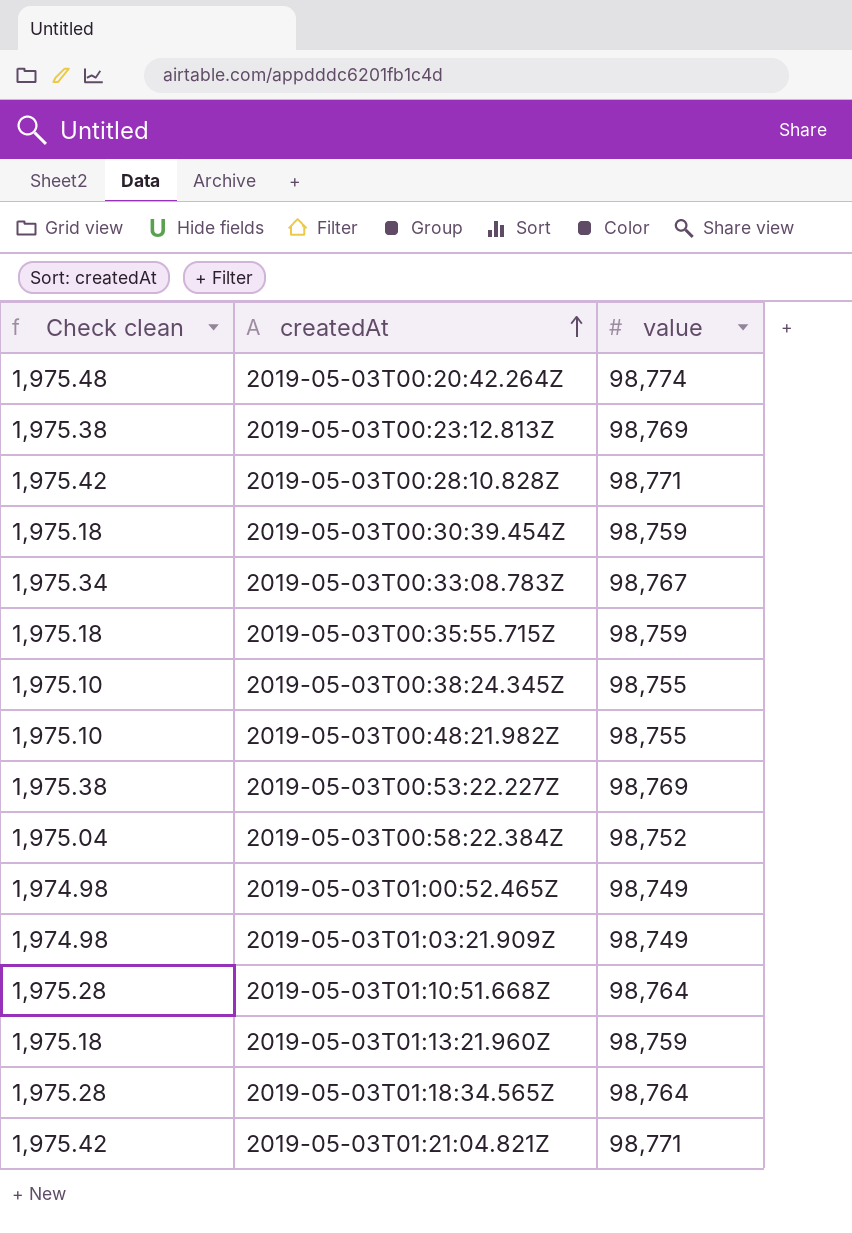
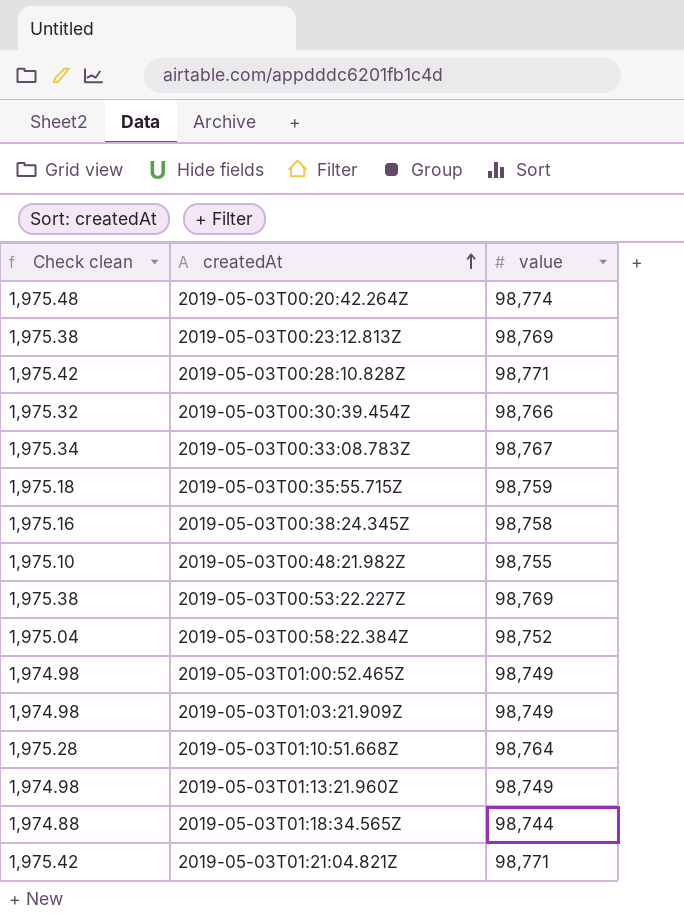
2019-05-03T00:30:39.454Z | Check clean: 1,975.18 -> 1,975.32
2019-05-03T00:30:39.454Z | value: 98,759 -> 98,766
2019-05-03T00:38:24.345Z | Check clean: 1,975.10 -> 1,975.16
2019-05-03T00:38:24.345Z | value: 98,755 -> 98,758
2019-05-03T01:13:21.960Z | Check clean: 1,975.18 -> 1,974.98
2019-05-03T01:13:21.960Z | value: 98,759 -> 98,749
2019-05-03T01:18:34.565Z | Check clean: 1,975.28 -> 1,974.88
2019-05-03T01:18:34.565Z | value: 98,764 -> 98,744

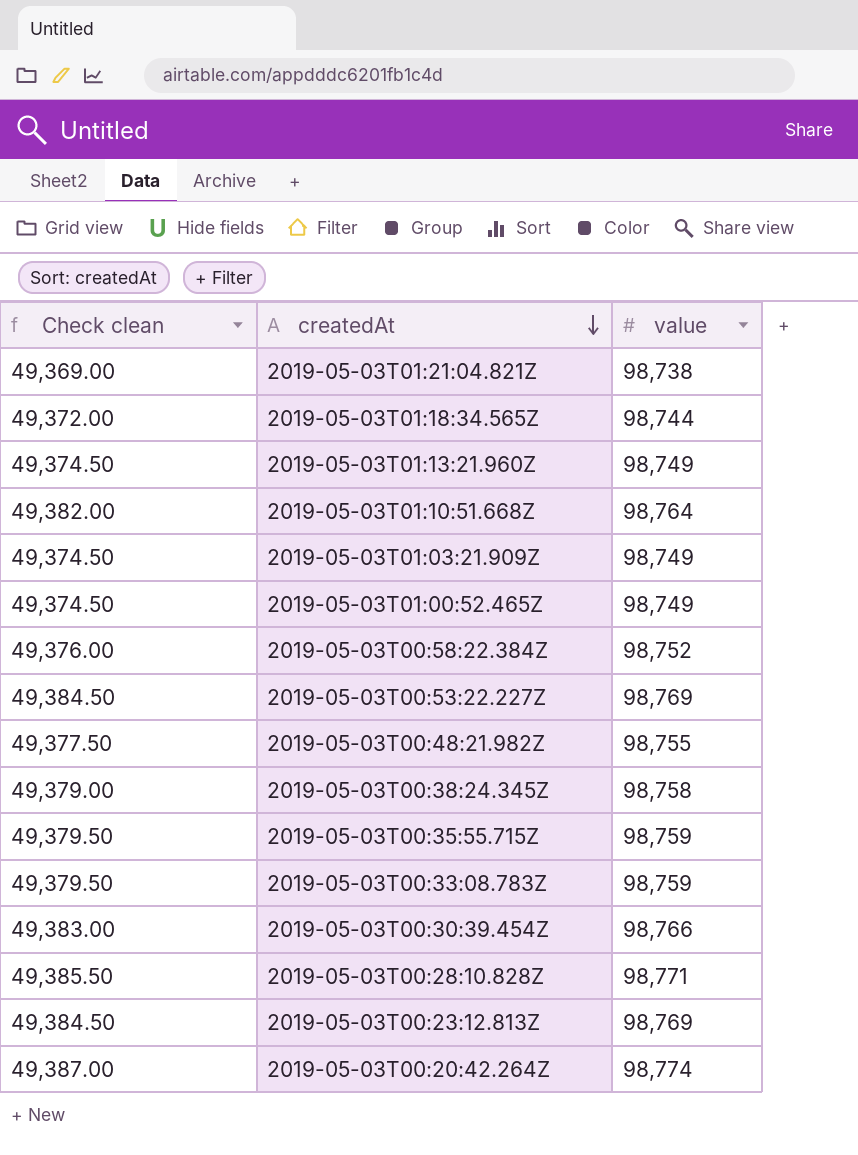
row order: createdAt ascending -> createdAt descending
column Check clean | formula: [value] * 0.02 -> [value] * 0.5
2019-05-03T01:21:04.821Z | value: 98,771 -> 98,738
2019-05-03T00:33:08.783Z | value: 98,767 -> 98,759

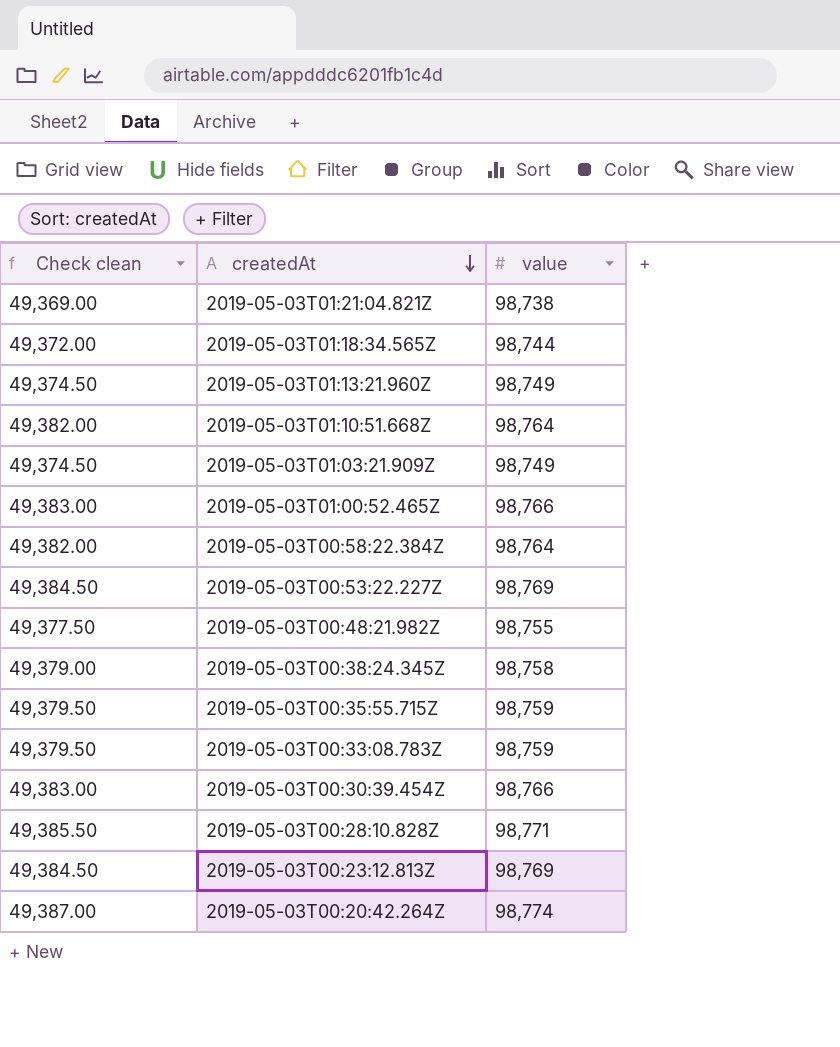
2019-05-03T01:00:52.465Z | Check clean: 49,374.50 -> 49,383.00
2019-05-03T01:00:52.465Z | value: 98,749 -> 98,766
2019-05-03T00:58:22.384Z | Check clean: 49,376.00 -> 49,382.00
2019-05-03T00:58:22.384Z | value: 98,752 -> 98,764

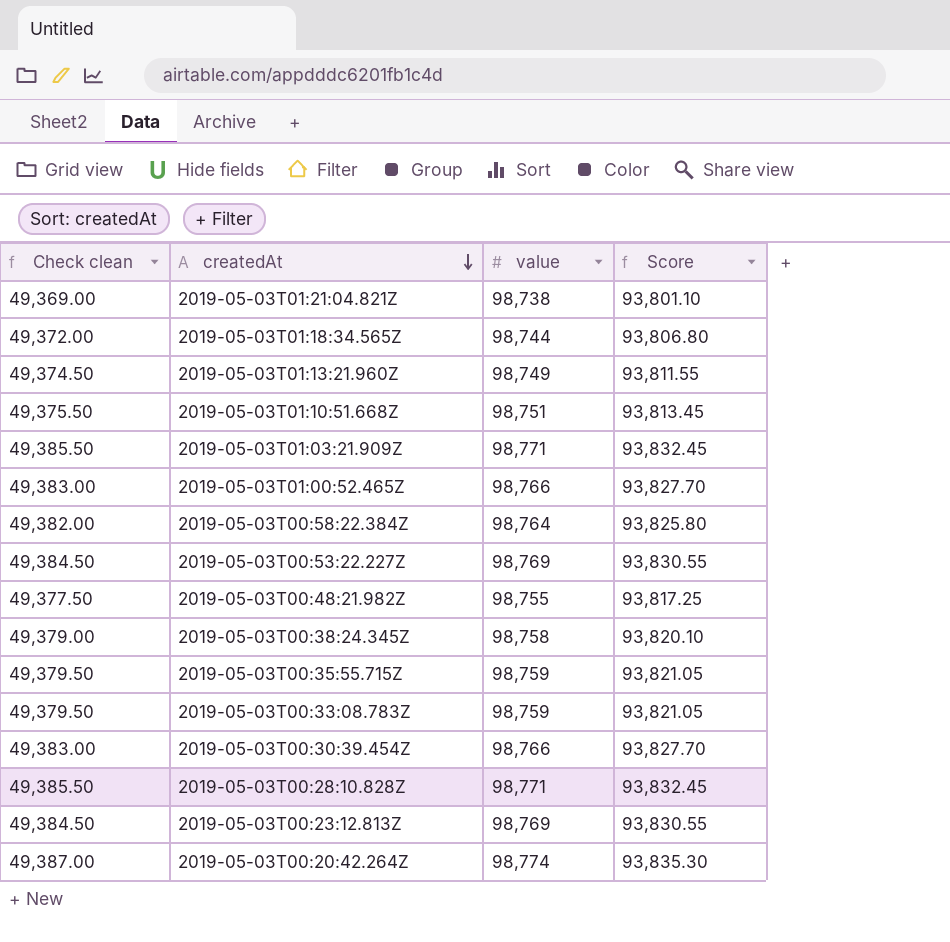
column Score | formula: none -> [value] * 0.95
2019-05-03T01:10:51.668Z | Check clean: 49,382.00 -> 49,375.50
2019-05-03T01:10:51.668Z | value: 98,764 -> 98,751
2019-05-03T01:03:21.909Z | Check clean: 49,374.50 -> 49,385.50
2019-05-03T01:03:21.909Z | value: 98,749 -> 98,771

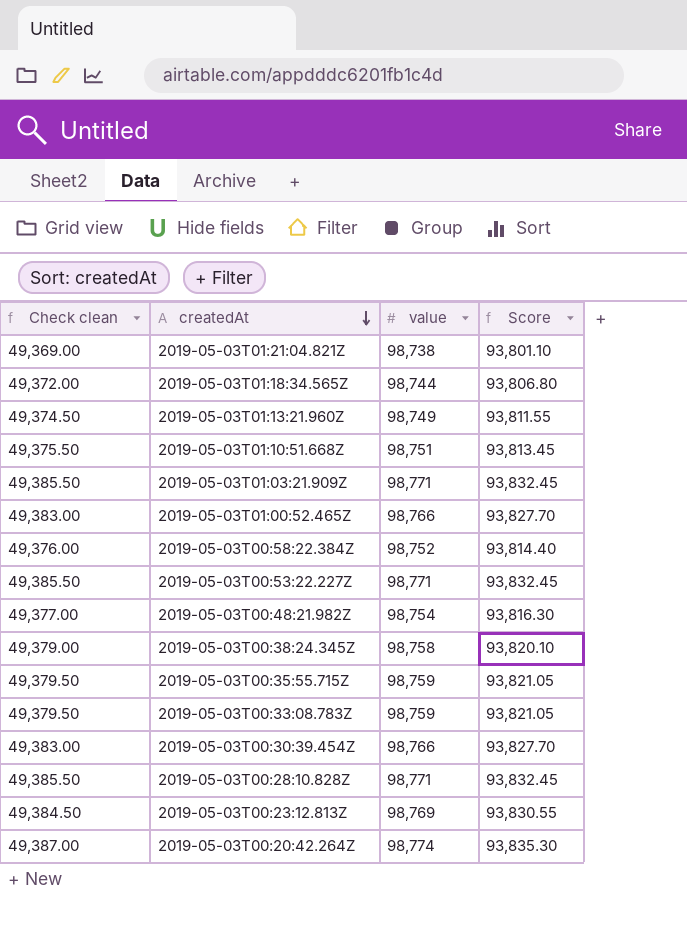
2019-05-03T00:58:22.384Z | Check clean: 49,382.00 -> 49,376.00
2019-05-03T00:58:22.384Z | value: 98,764 -> 98,752
2019-05-03T00:58:22.384Z | Score: 93,825.80 -> 93,814.40
2019-05-03T00:53:22.227Z | Check clean: 49,384.50 -> 49,385.50
2019-05-03T00:53:22.227Z | value: 98,769 -> 98,771
2019-05-03T00:53:22.227Z | Score: 93,830.55 -> 93,832.45
2019-05-03T00:48:21.982Z | Check clean: 49,377.50 -> 49,377.00
2019-05-03T00:48:21.982Z | value: 98,755 -> 98,754
2019-05-03T00:48:21.982Z | Score: 93,817.25 -> 93,816.30

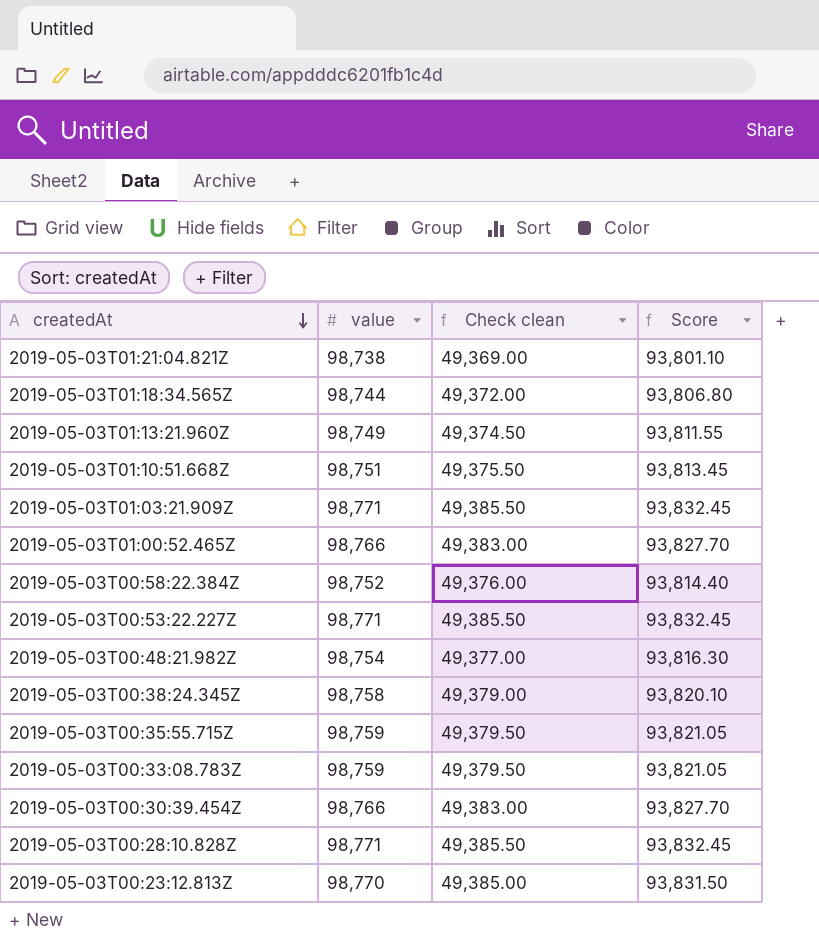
column Check clean | position: 1 -> 3
row 2019-05-03T00:20:42.264Z: 49,387.00 | 98,774 | 93,835.30 -> none
2019-05-03T00:23:12.813Z | value: 98,769 -> 98,770
2019-05-03T00:23:12.813Z | Check clean: 49,384.50 -> 49,385.00
2019-05-03T00:23:12.813Z | Score: 93,830.55 -> 93,831.50

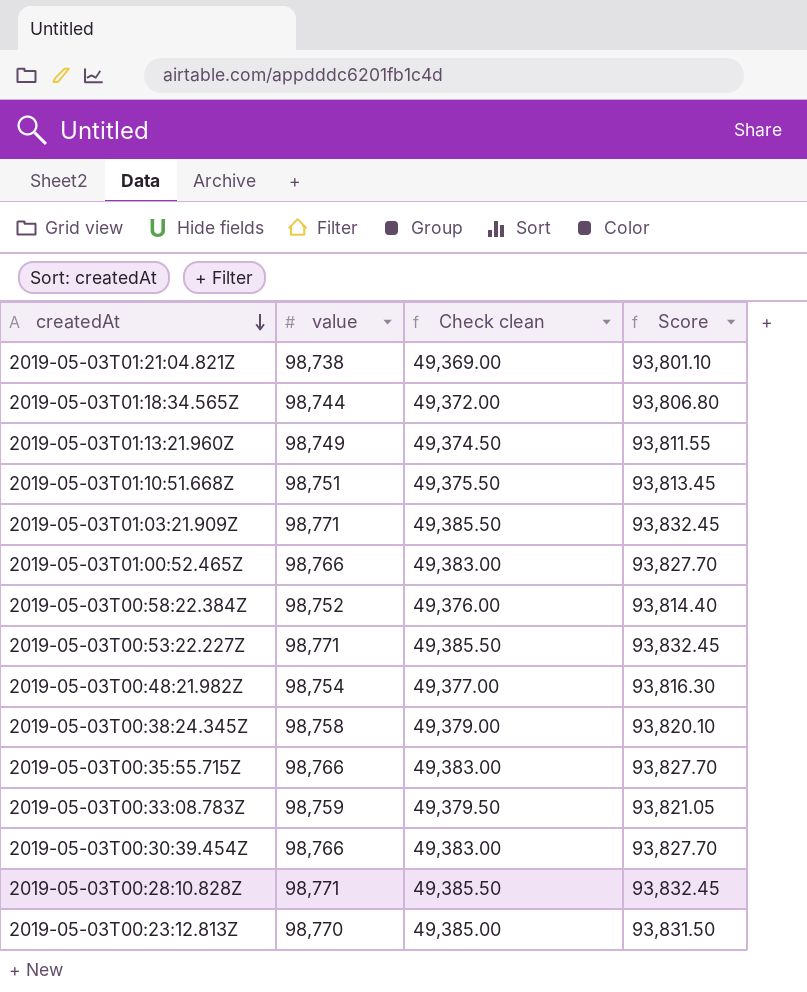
2019-05-03T00:35:55.715Z | value: 98,759 -> 98,766
2019-05-03T00:35:55.715Z | Check clean: 49,379.50 -> 49,383.00
2019-05-03T00:35:55.715Z | Score: 93,821.05 -> 93,827.70

